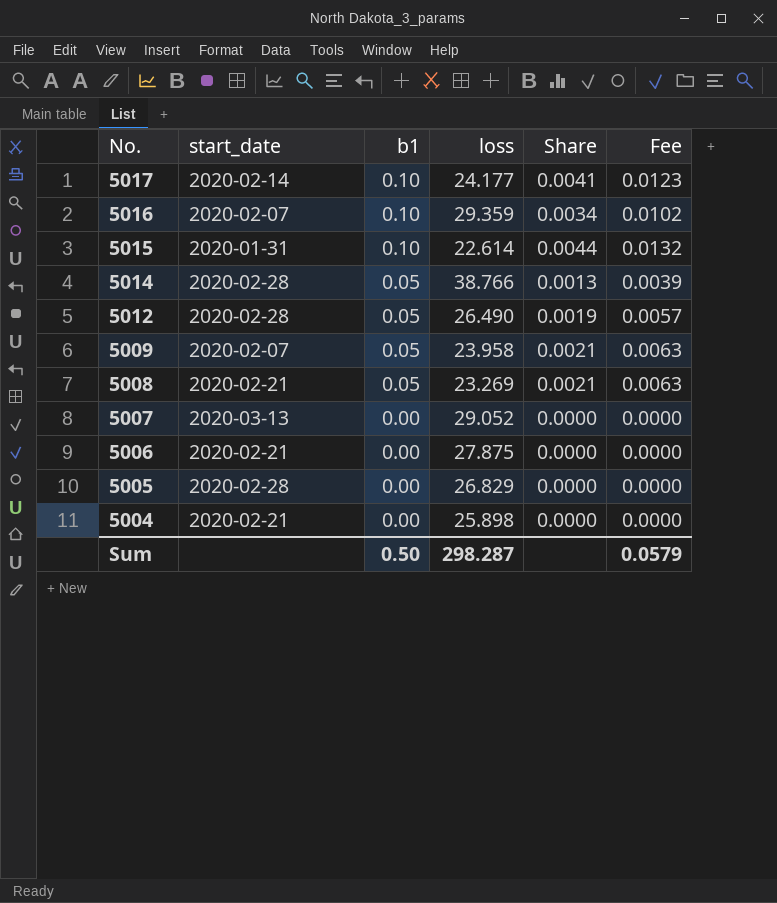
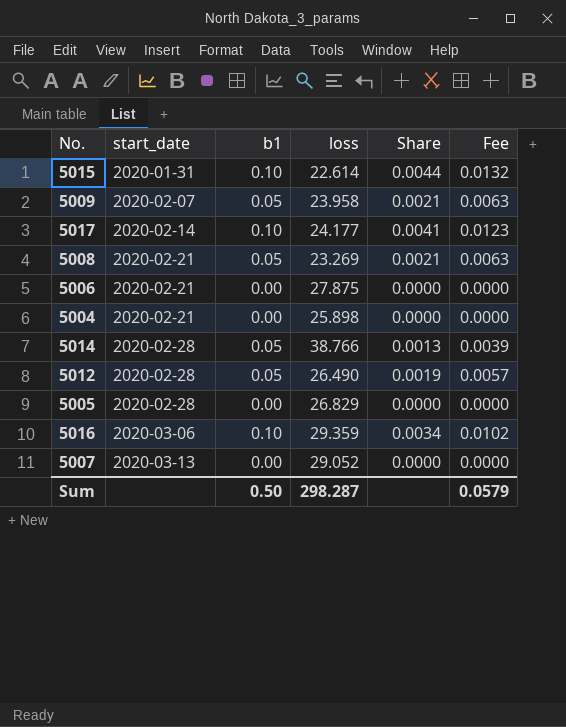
row order: No. descending -> start_date ascending
5016 | start_date: 2020-02-07 -> 2020-03-06

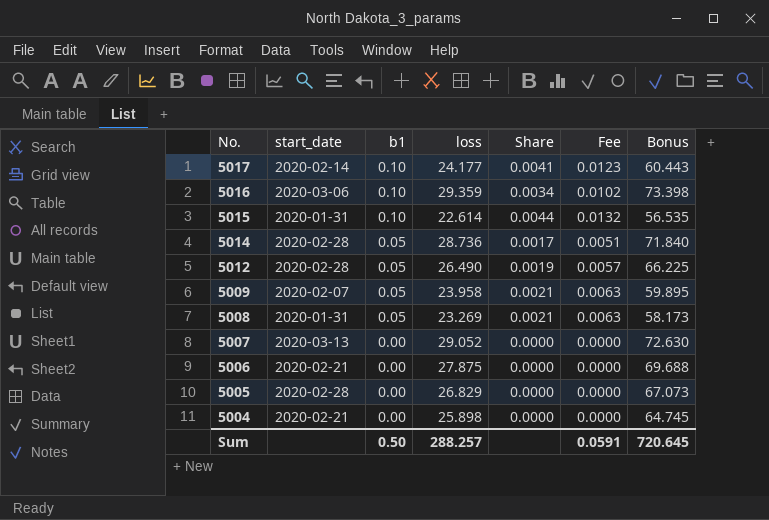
row order: start_date ascending -> No. descending
column Bonus | formula: none -> [loss] * 2.5
5014 | loss: 38.766 -> 28.736
5014 | Share: 0.0013 -> 0.0017
5014 | Fee: 0.0039 -> 0.0051
5008 | start_date: 2020-02-21 -> 2020-01-31
Sum | loss: 298.287 -> 288.257
Sum | Fee: 0.0579 -> 0.0591

